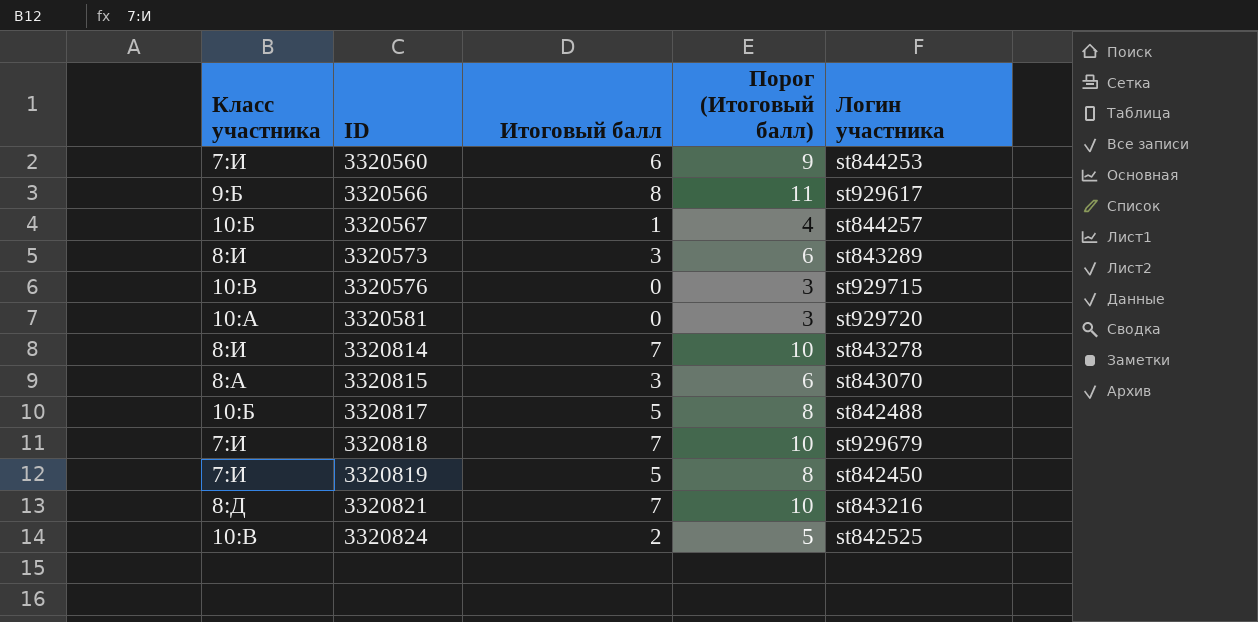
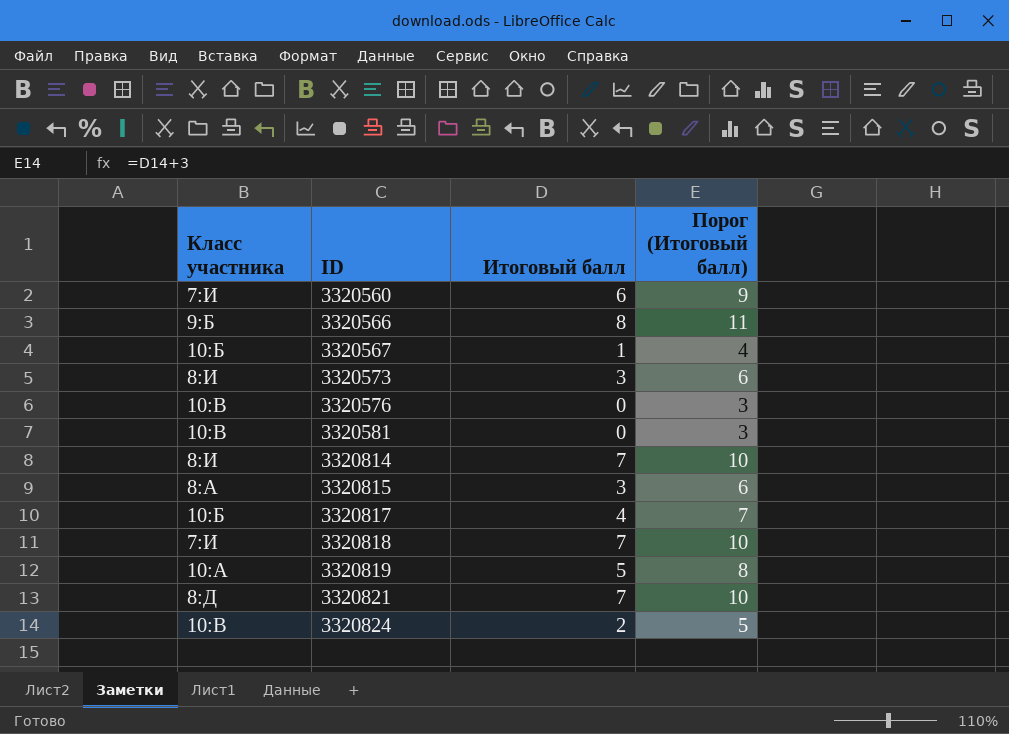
column Логин участника | position: 5 -> none
3320581 | Класс участника: 10:А -> 10:В
3320817 | Итоговый балл: 5 -> 4
3320817 | Порог (Итоговый балл): 8 -> 7
3320819 | Класс участника: 7:И -> 10:А

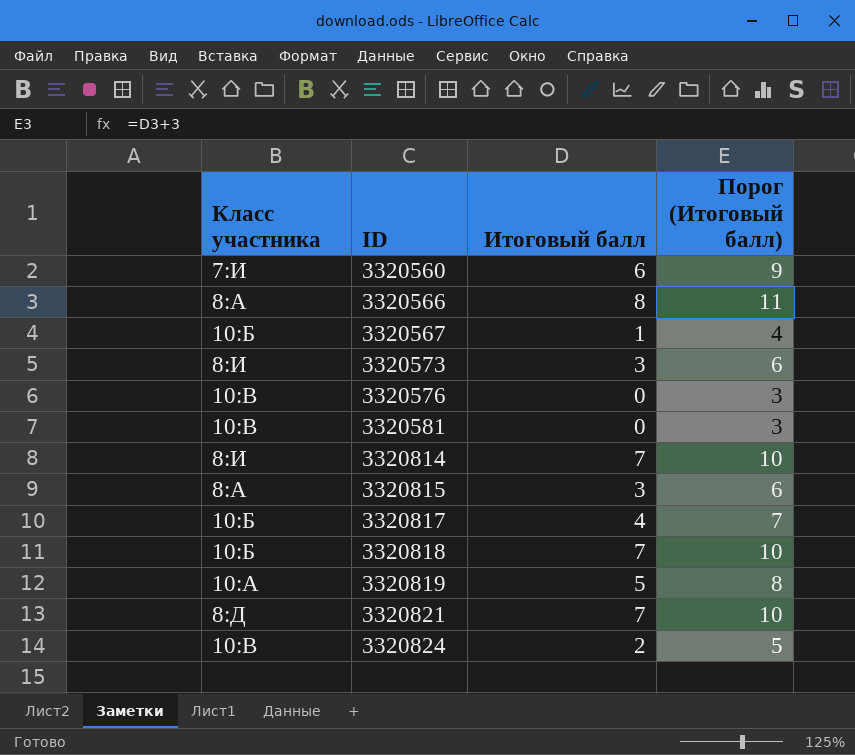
3320566 | Класс участника: 9:Б -> 8:А
3320818 | Класс участника: 7:И -> 10:Б

